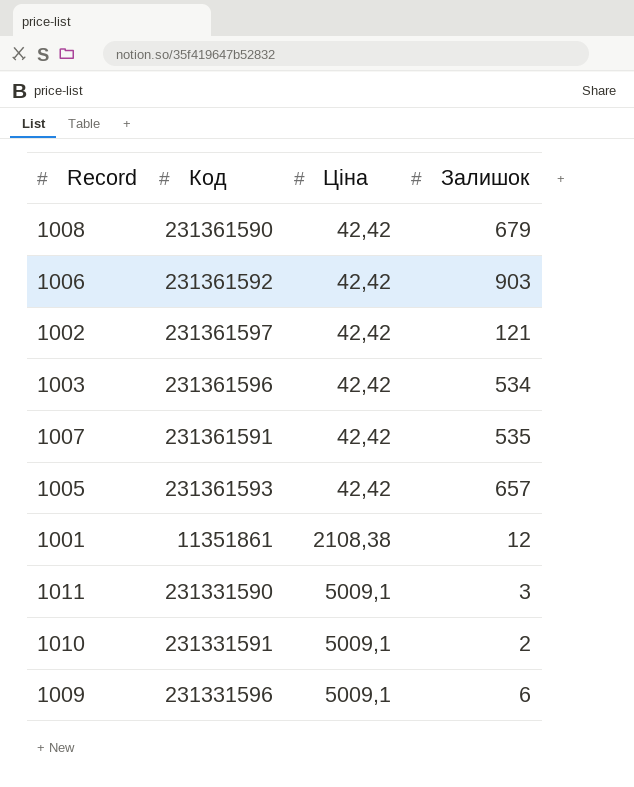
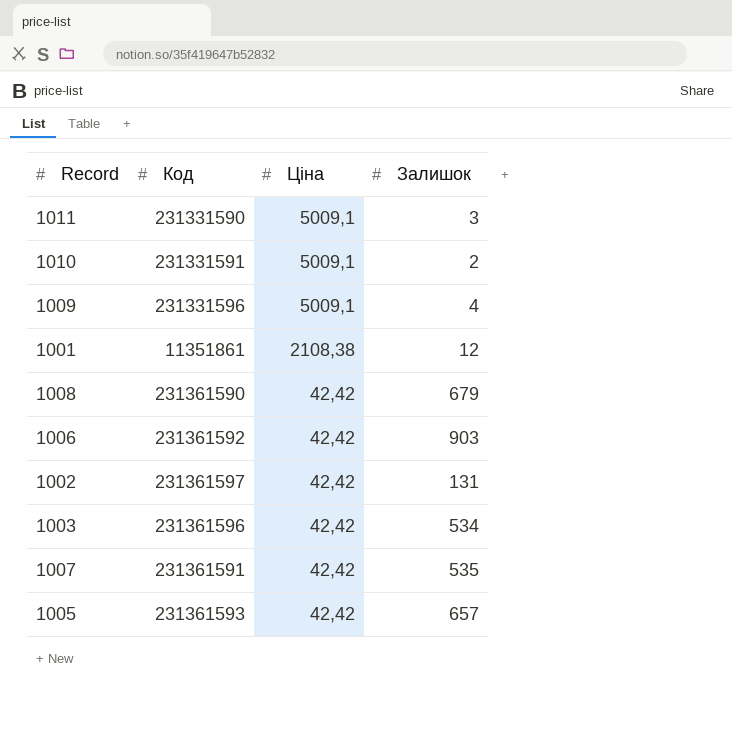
row order: Ціна ascending -> Ціна descending
1009 | Залишок: 6 -> 4
1002 | Залишок: 121 -> 131

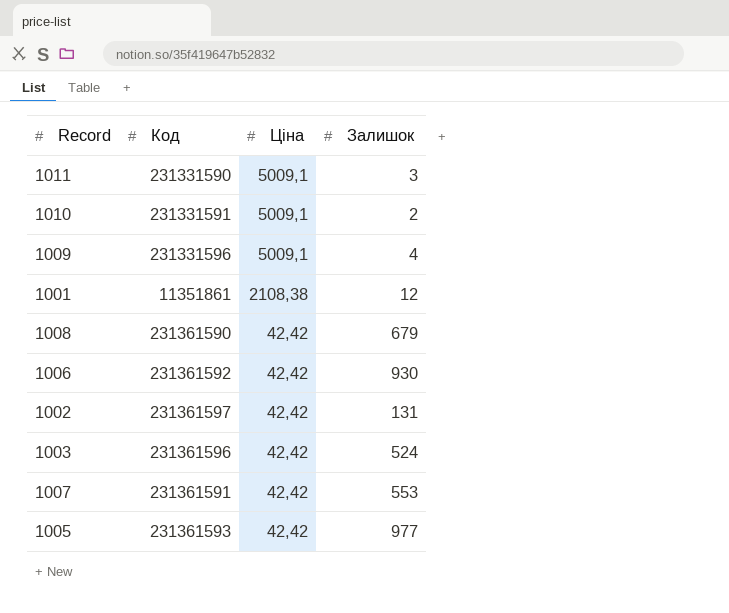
1006 | Залишок: 903 -> 930
1003 | Залишок: 534 -> 524
1007 | Залишок: 535 -> 553
1005 | Залишок: 657 -> 977

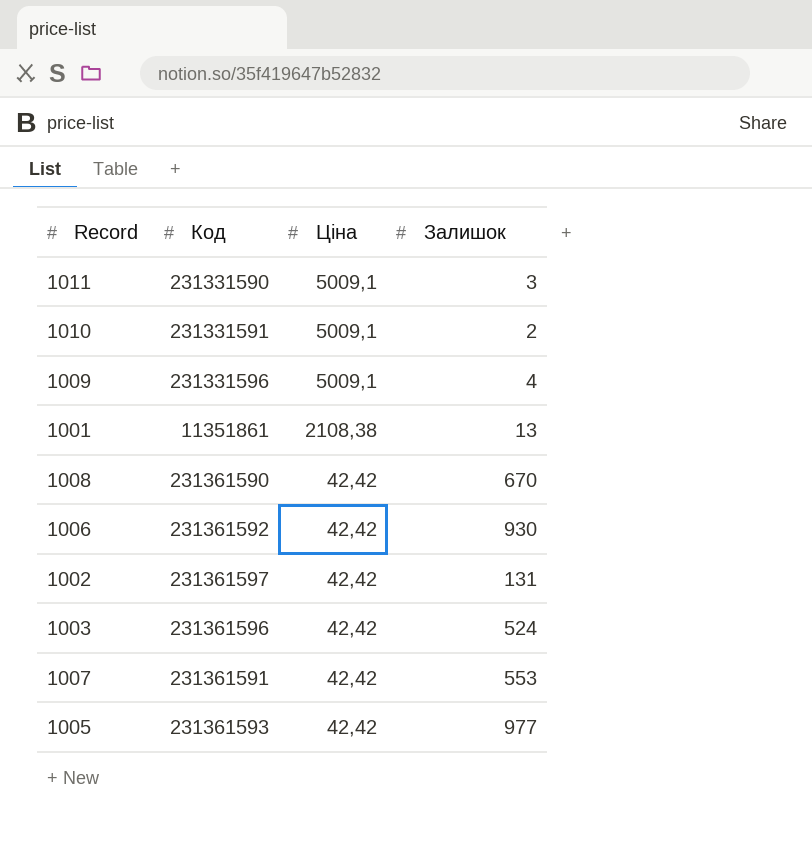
1001 | Залишок: 12 -> 13
1008 | Залишок: 679 -> 670

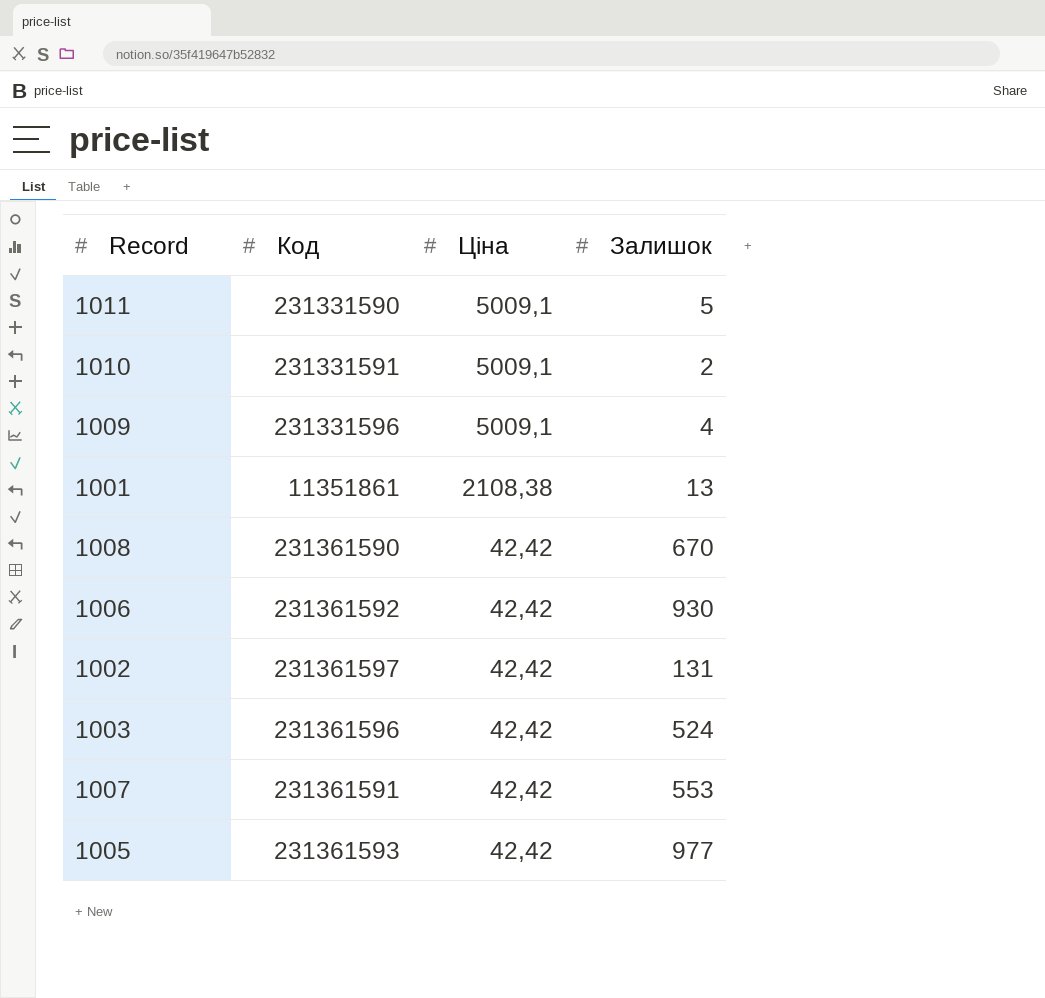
1011 | Залишок: 3 -> 5

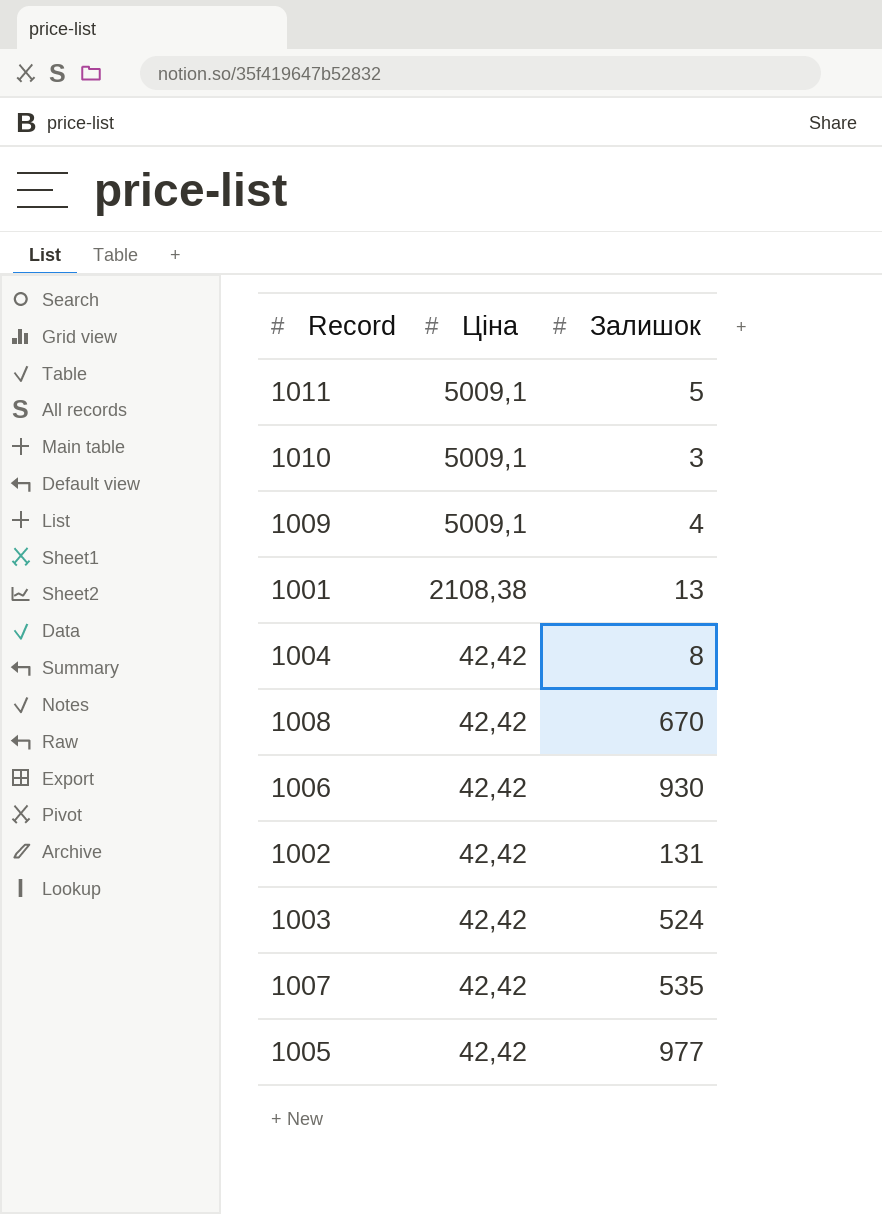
column Код | position: 2 -> none
1010 | Залишок: 2 -> 3
row 1004: none -> 42,42 | 8
1007 | Залишок: 553 -> 535

